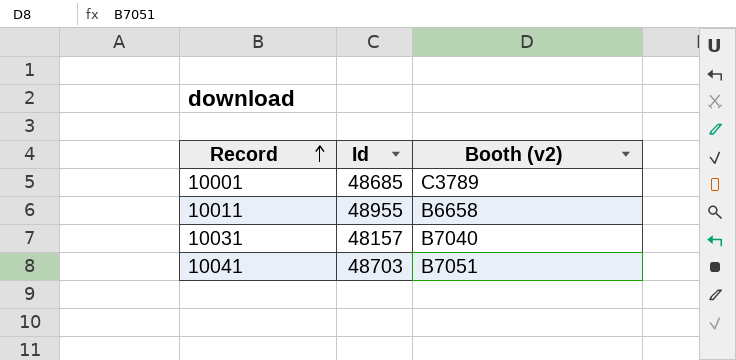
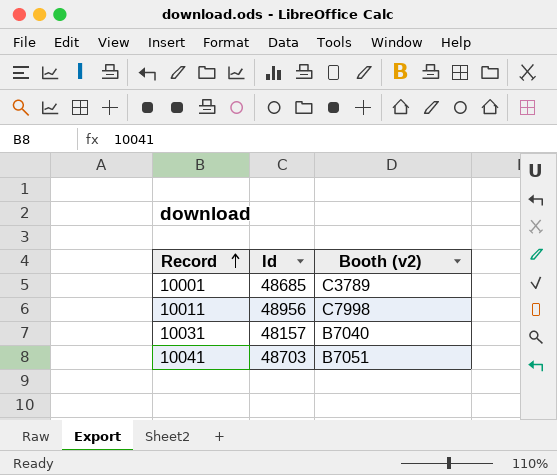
10011 | Id: 48955 -> 48956
10011 | Booth (v2): B6658 -> C7998

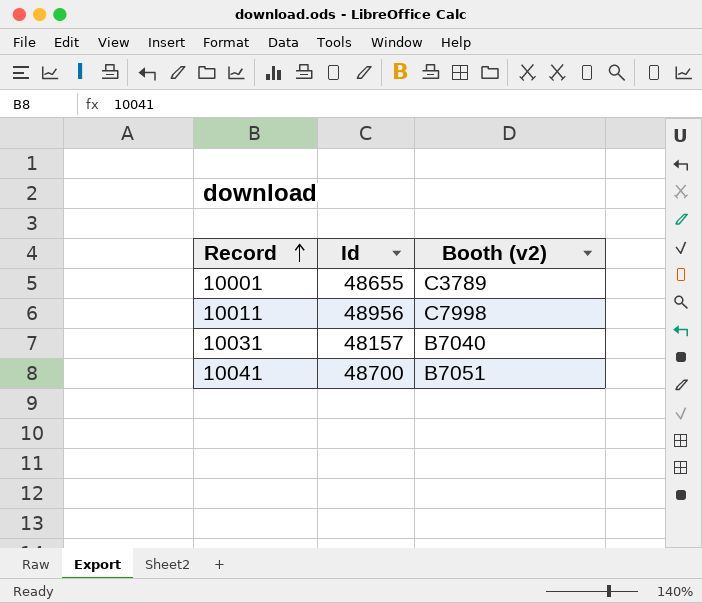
10001 | Id: 48685 -> 48655
10041 | Id: 48703 -> 48700

